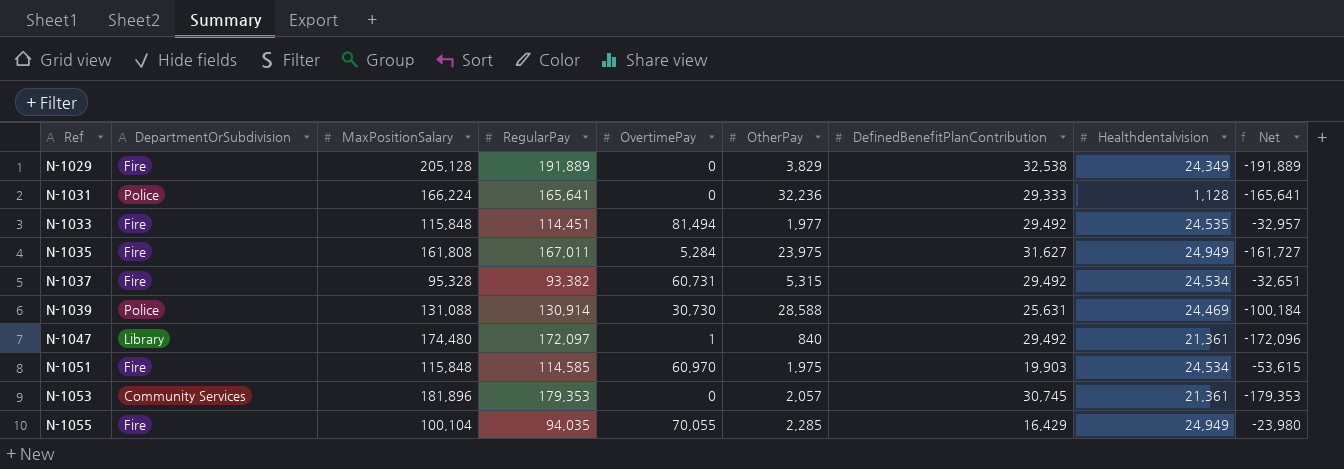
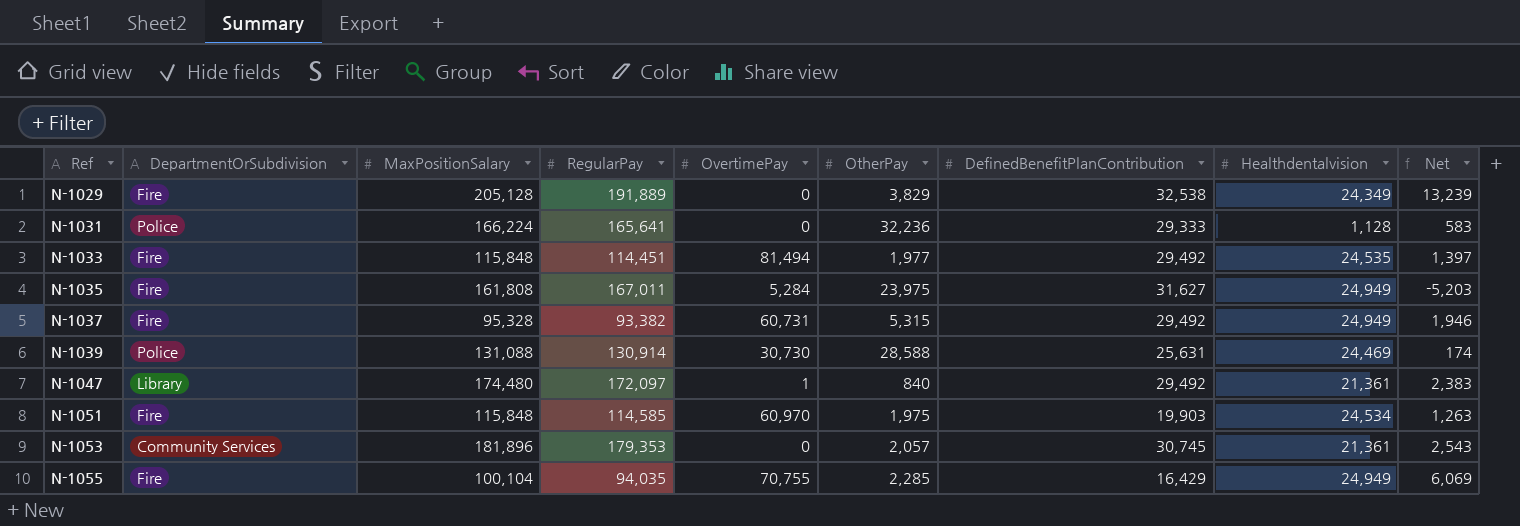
column Net | formula: [OvertimePay] - [RegularPay] -> [MaxPositionSalary] - [RegularPay]
N-1037 | Healthdentalvision: 24,534 -> 24,949
N-1055 | OvertimePay: 70,055 -> 70,755

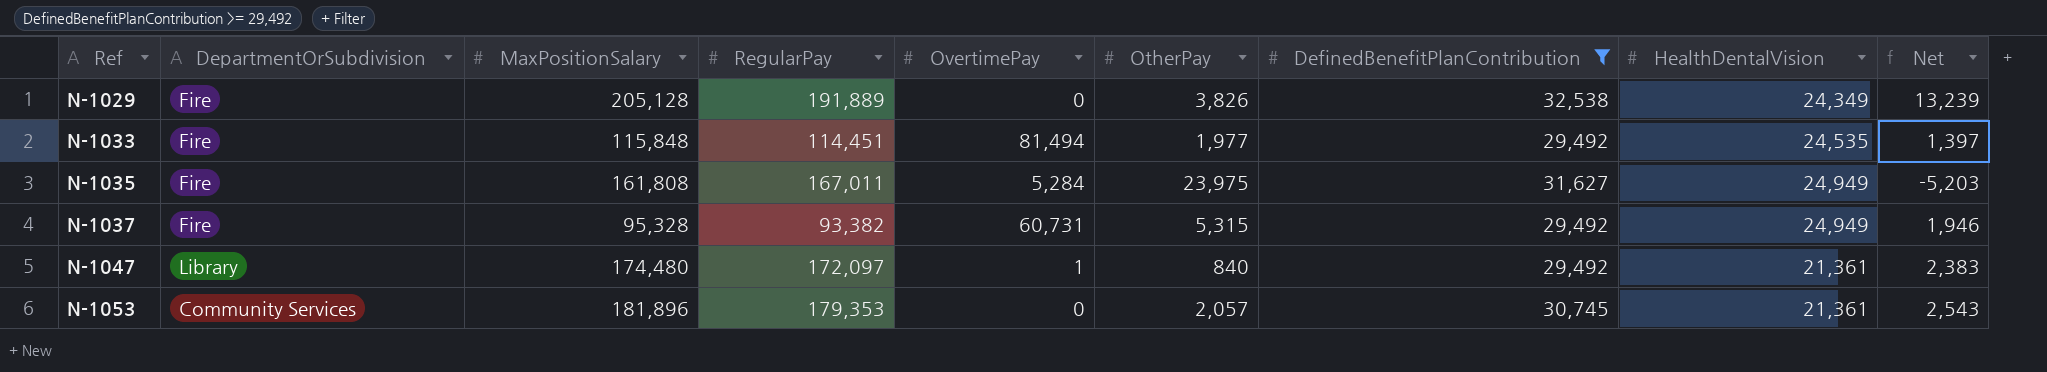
filter: none -> DefinedBenefitPlanContribution >= 29,492
column name: Healthdentalvision -> HealthDentalVision
N-1029 | OtherPay: 3,829 -> 3,826

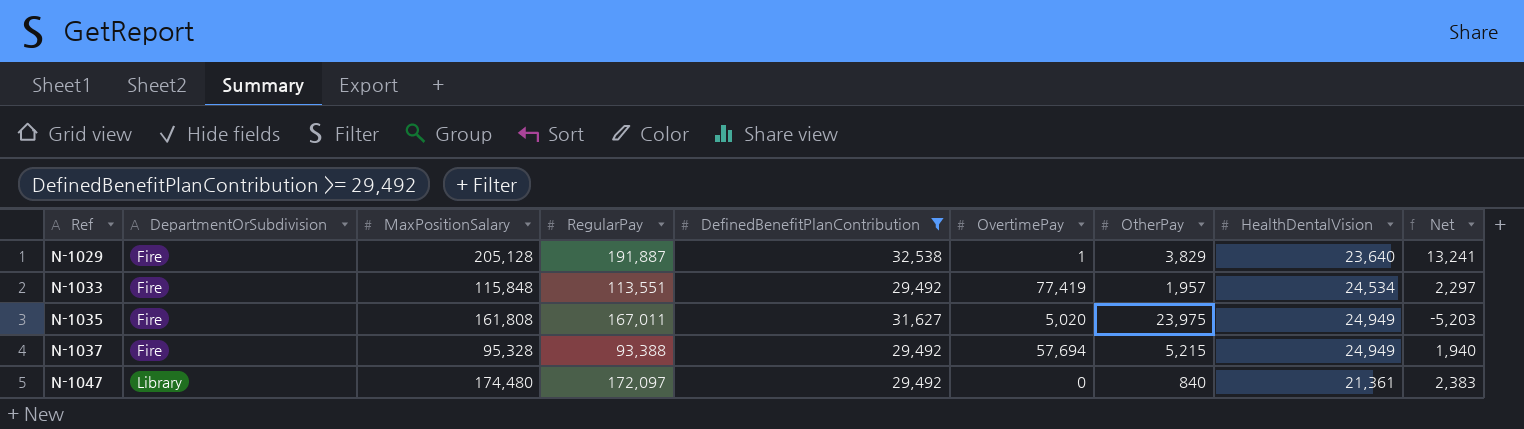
column DefinedBenefitPlanContribution | position: 7 -> 5
row N-1053: Community Services | 181,896 | 179,353 | 0 | 2,057 | 30,745 | 21,361 | 2,543 -> none
N-1029 | RegularPay: 191,889 -> 191,887
N-1029 | OvertimePay: 0 -> 1
N-1029 | OtherPay: 3,826 -> 3,829
N-1029 | HealthDentalVision: 24,349 -> 23,640
N-1029 | Net: 13,239 -> 13,241
N-1033 | RegularPay: 114,451 -> 113,551
N-1033 | OvertimePay: 81,494 -> 77,419
N-1033 | OtherPay: 1,977 -> 1,957
N-1033 | HealthDentalVision: 24,535 -> 24,534
N-1033 | Net: 1,397 -> 2,297
N-1035 | OvertimePay: 5,284 -> 5,020
N-1037 | RegularPay: 93,382 -> 93,388
N-1037 | OvertimePay: 60,731 -> 57,694
N-1037 | OtherPay: 5,315 -> 5,215
N-1037 | Net: 1,946 -> 1,940
N-1047 | OvertimePay: 1 -> 0

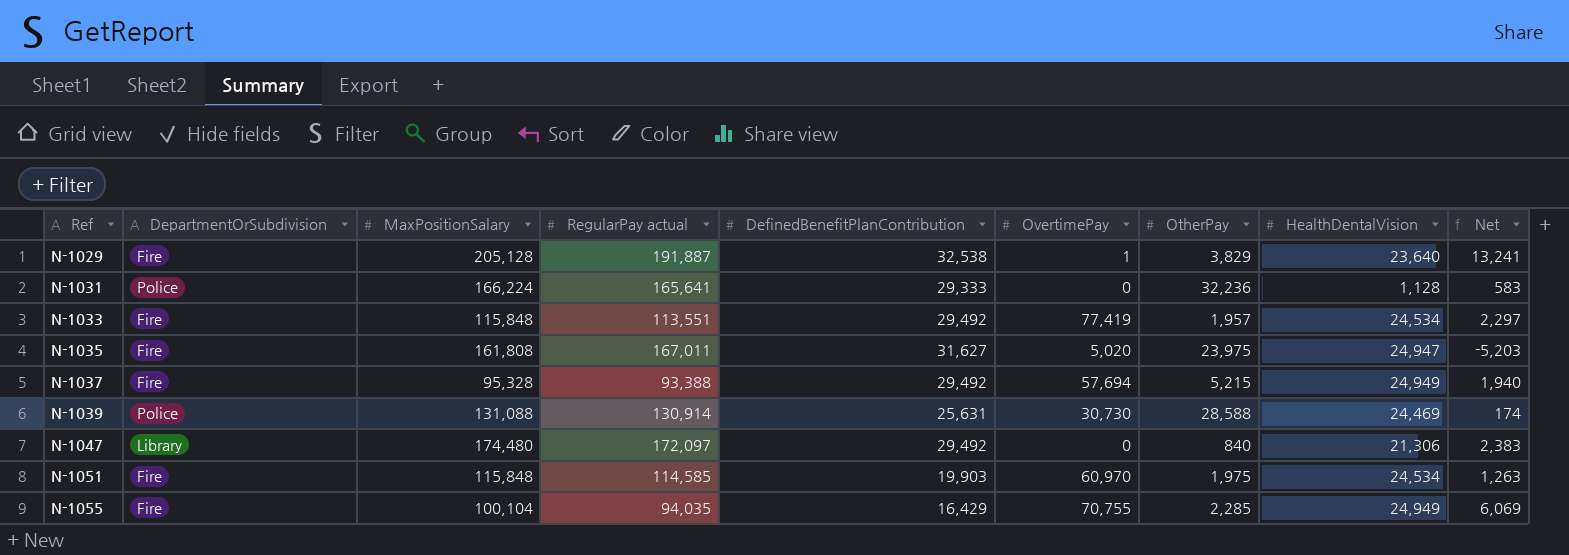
filter: DefinedBenefitPlanContribution >= 29,492 -> none
column name: RegularPay -> RegularPay actual
N-1035 | HealthDentalVision: 24,949 -> 24,947
N-1047 | HealthDentalVision: 21,361 -> 21,306

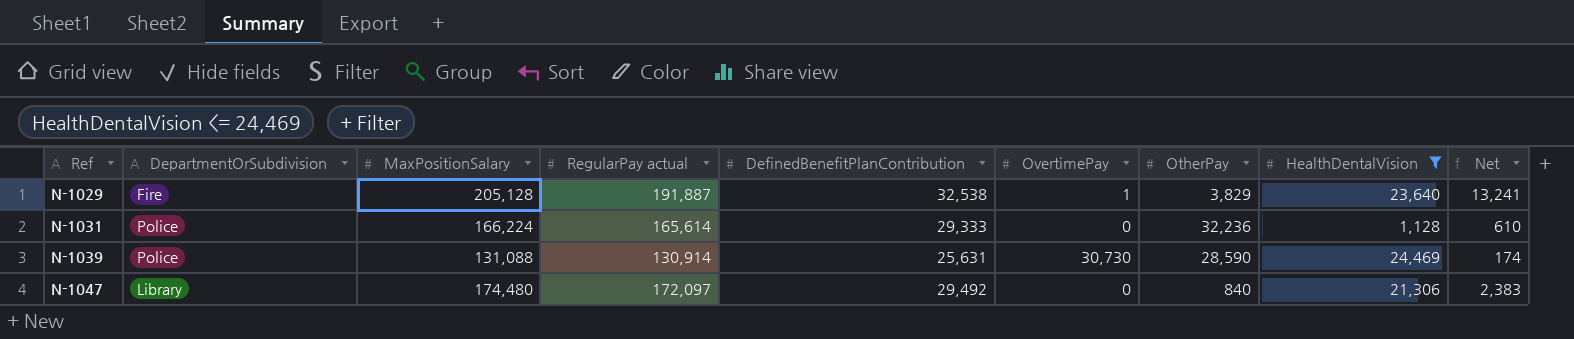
filter: none -> HealthDentalVision <= 24,469
N-1031 | RegularPay actual: 165,641 -> 165,614
N-1031 | Net: 583 -> 610
N-1039 | OtherPay: 28,588 -> 28,590

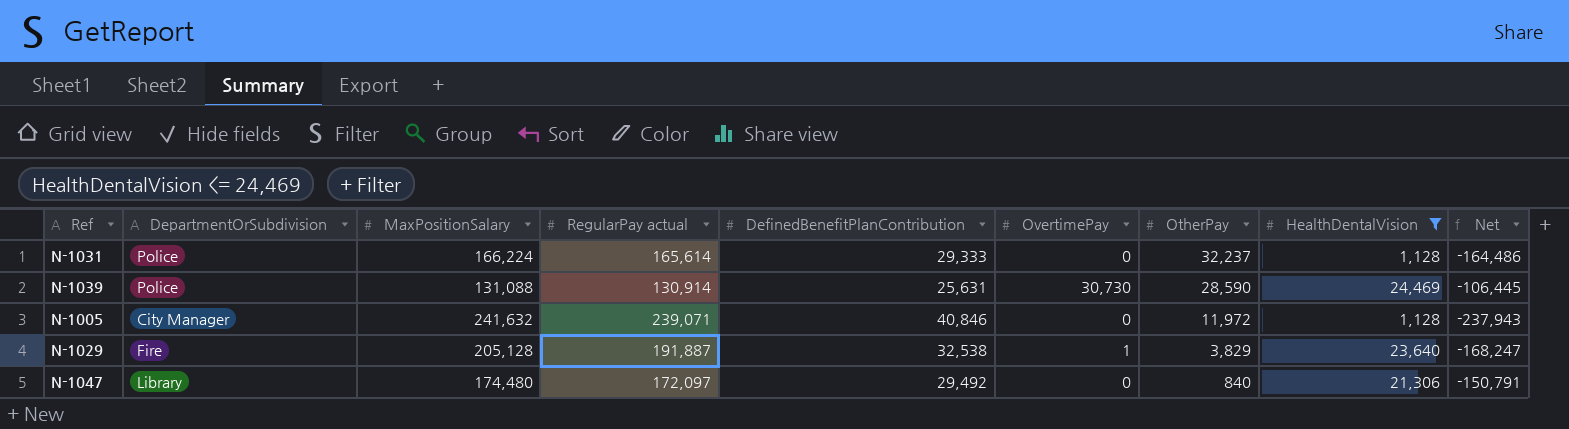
row order: Ref ascending -> OtherPay descending
column Net | formula: [MaxPositionSalary] - [RegularPay actual] -> [HealthDentalVision] - [RegularPay actual]
N-1031 | OtherPay: 32,236 -> 32,237
row N-1005: none -> City Manager | 241,632 | 239,071 | 40,846 | 0 | 11,972 | 1,128 | -237,943

